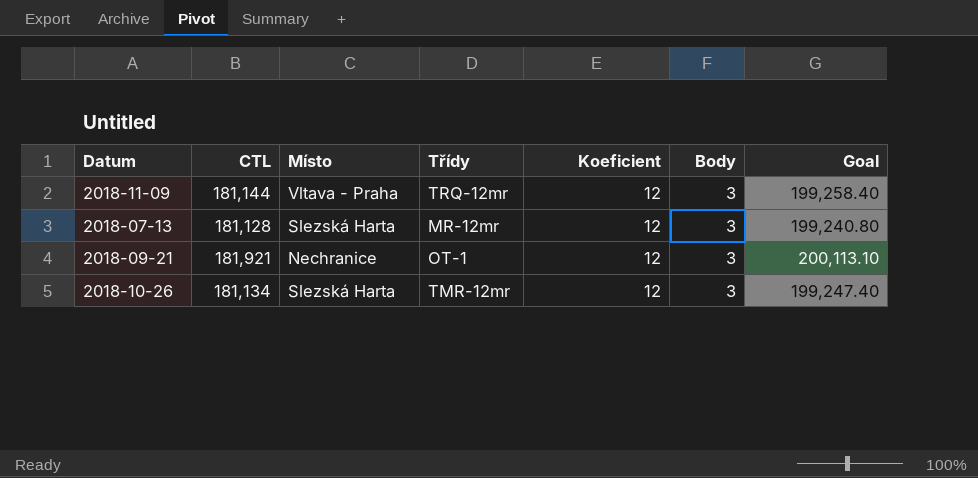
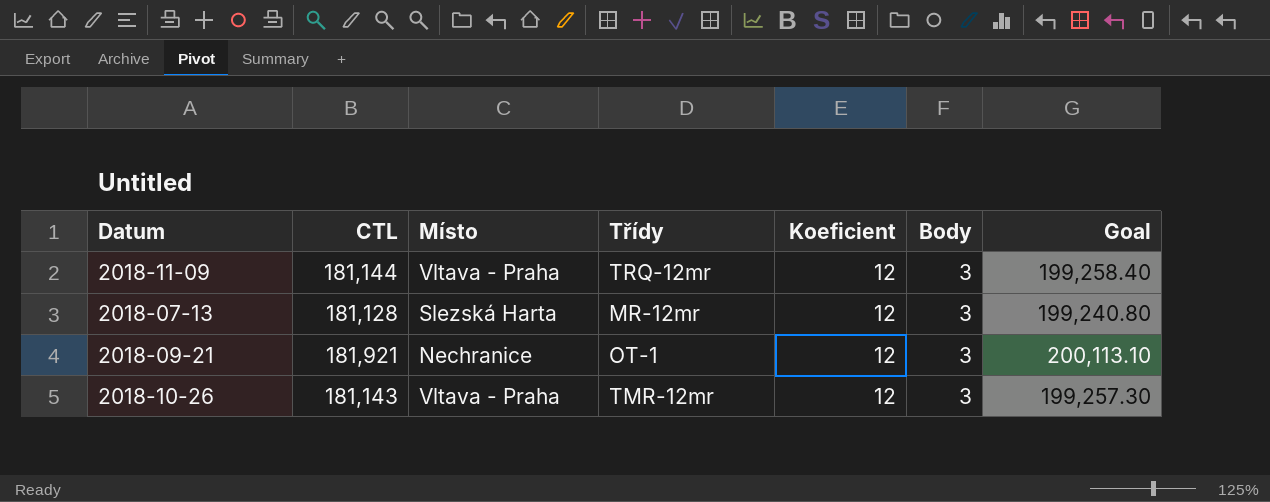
2018-10-26 | CTL: 181,134 -> 181,143
2018-10-26 | Místo: Slezská Harta -> Vltava - Praha
2018-10-26 | Goal: 199,247.40 -> 199,257.30

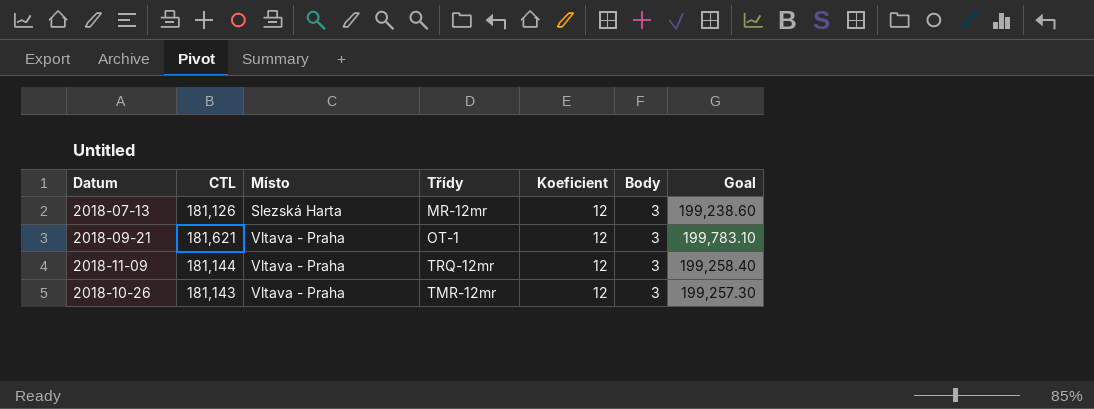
row order: none -> Místo ascending
2018-07-13 | CTL: 181,128 -> 181,126
2018-07-13 | Goal: 199,240.80 -> 199,238.60
2018-09-21 | CTL: 181,921 -> 181,621
2018-09-21 | Místo: Nechranice -> Vltava - Praha
2018-09-21 | Goal: 200,113.10 -> 199,783.10

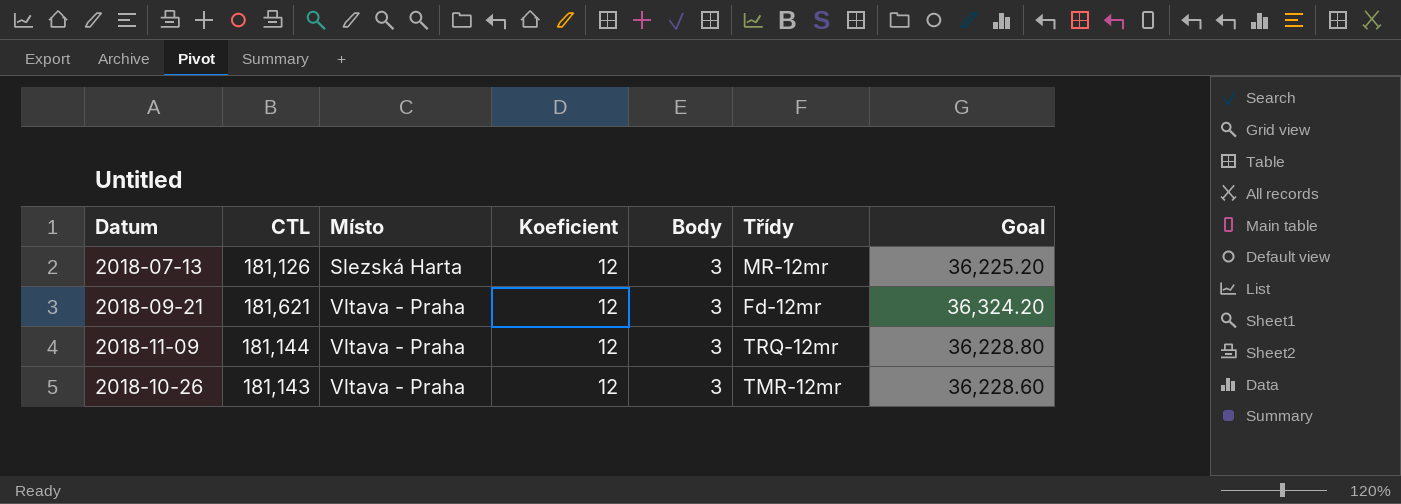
column Třídy | position: 4 -> 6
column Goal | formula: [CTL] * 1.1 -> [CTL] * 0.2
2018-09-21 | Třídy: OT-1 -> Fd-12mr

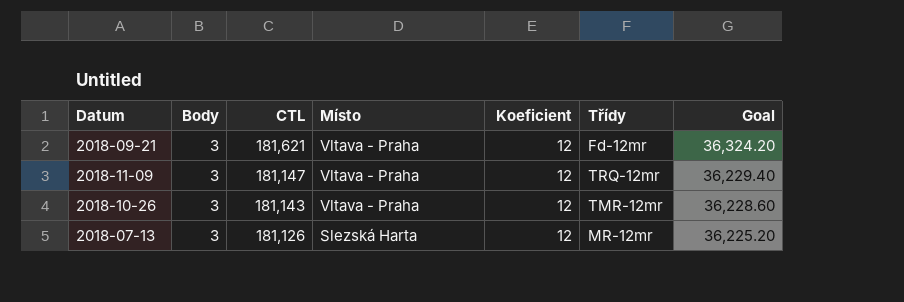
row order: Místo ascending -> CTL descending
column Body | position: 5 -> 2
2018-11-09 | CTL: 181,144 -> 181,147
2018-11-09 | Goal: 36,228.80 -> 36,229.40

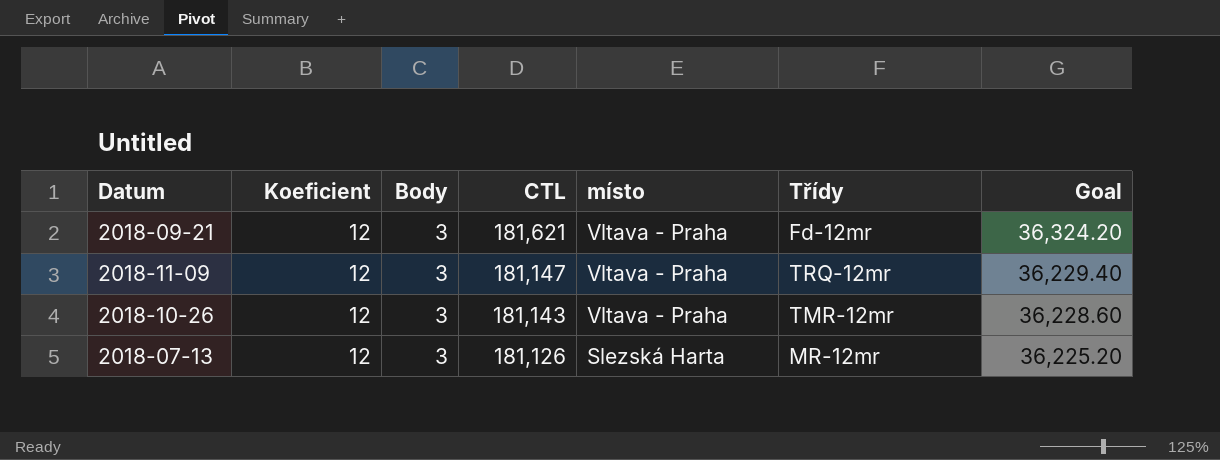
column Koeficient | position: 5 -> 2
column name: Místo -> místo

